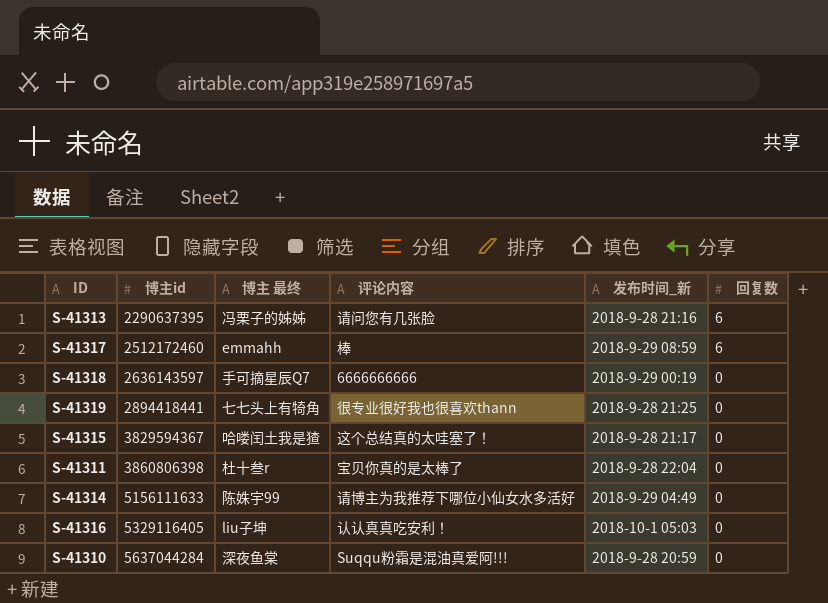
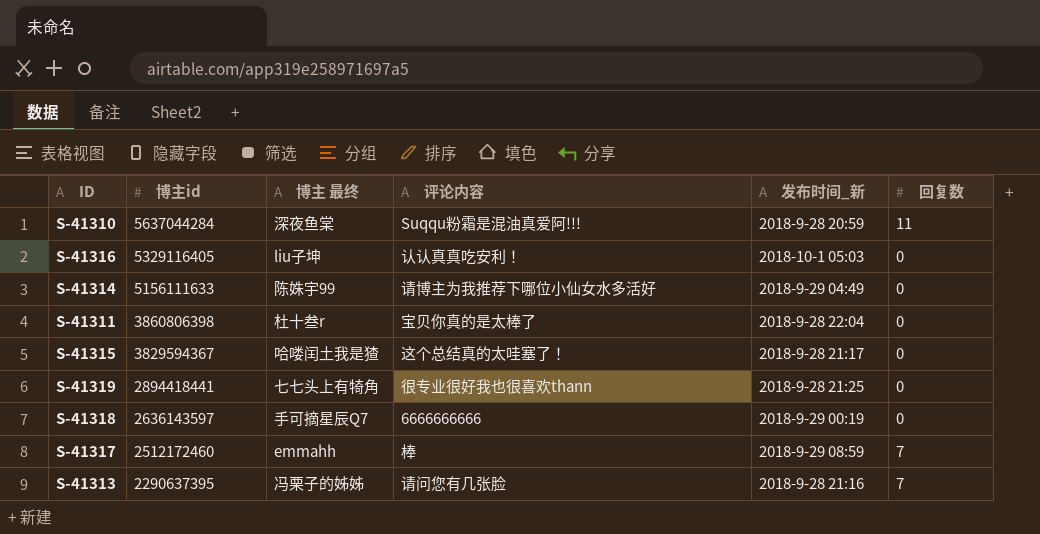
row order: 博主id ascending -> 博主id descending
S-41310 | 回复数: 0 -> 11
S-41317 | 回复数: 6 -> 7
S-41313 | 回复数: 6 -> 7

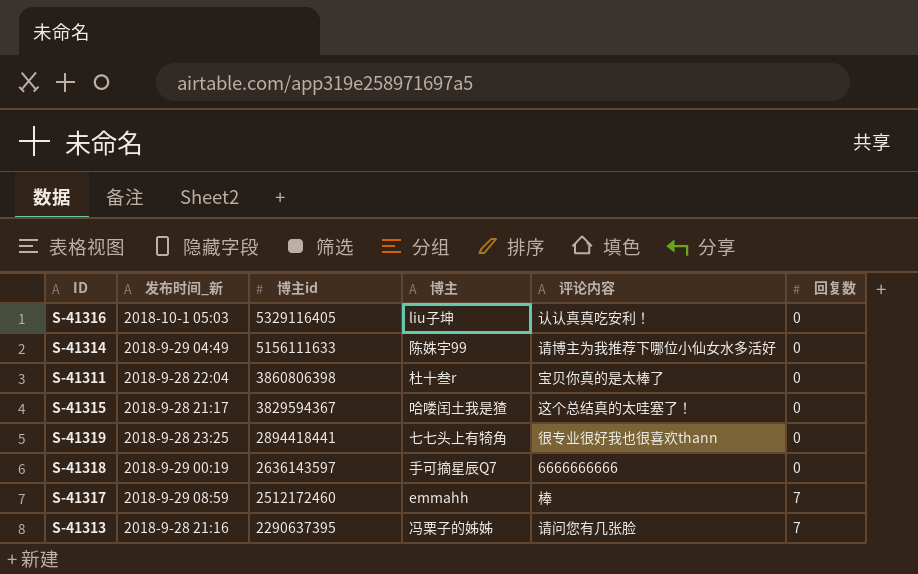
column 发布时间_新 | position: 5 -> 2
column name: 博主 最终 -> 博主
row S-41310: 5637044284 | 深夜鱼棠 | Suqqu粉霜是混油真爱阿!!! | 2018-9-28 20:59 | 11 -> none
S-41319 | 发布时间_新: 2018-9-28 21:25 -> 2018-9-28 23:25

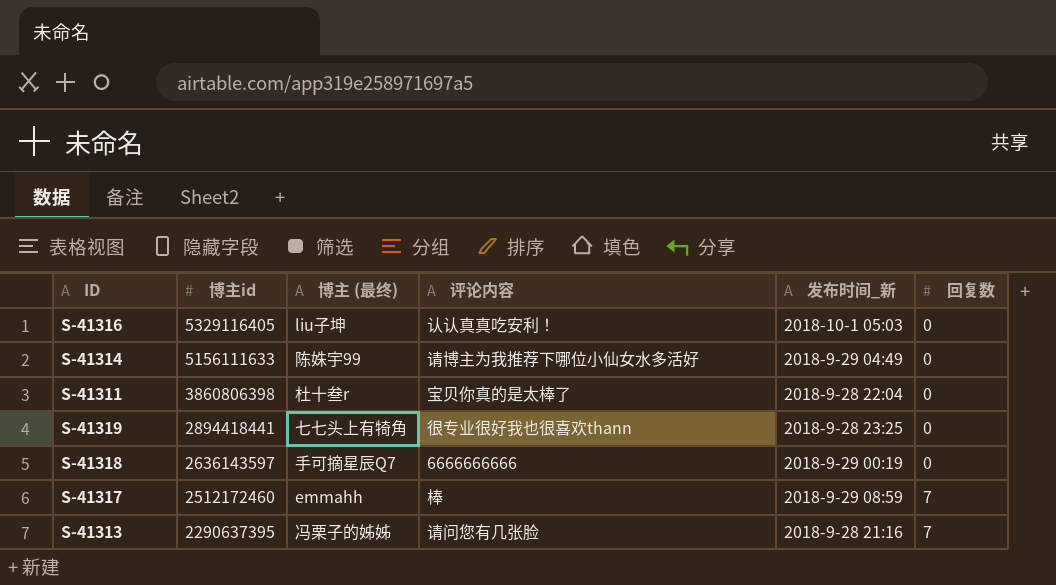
column name: 博主 -> 博主 (最终)
column 发布时间_新 | position: 2 -> 5
row S-41315: 2018-9-28 21:17 | 3829594367 | 哈喽闰土我是猹 | 这个总结真的太哇塞了！ | 0 -> none

